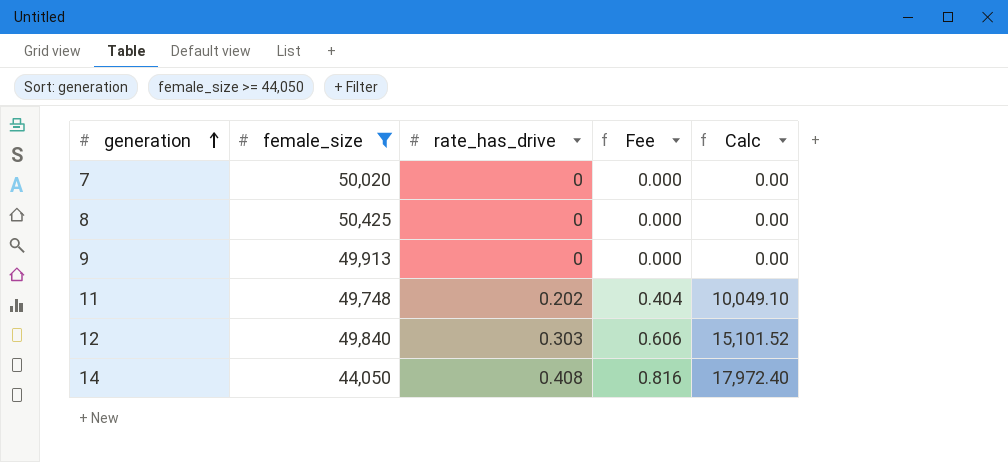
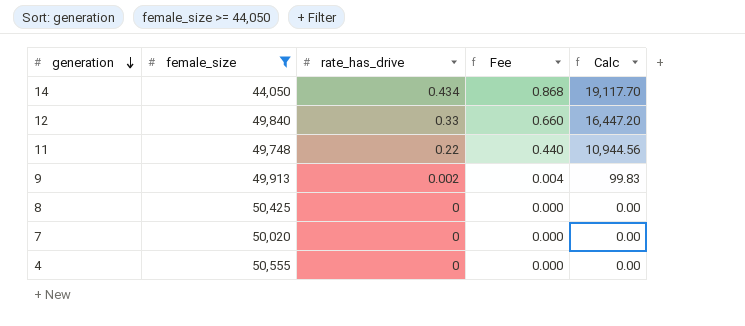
row order: generation ascending -> generation descending
14 | rate_has_drive: 0.408 -> 0.434
14 | Fee: 0.816 -> 0.868
14 | Calc: 17,972.40 -> 19,117.70
12 | rate_has_drive: 0.303 -> 0.33
12 | Fee: 0.606 -> 0.660
12 | Calc: 15,101.52 -> 16,447.20
11 | rate_has_drive: 0.202 -> 0.22
11 | Fee: 0.404 -> 0.440
11 | Calc: 10,049.10 -> 10,944.56
9 | rate_has_drive: 0 -> 0.002
9 | Fee: 0.000 -> 0.004
9 | Calc: 0.00 -> 99.83
row 4: none -> 50,555 | 0 | 0.000 | 0.00

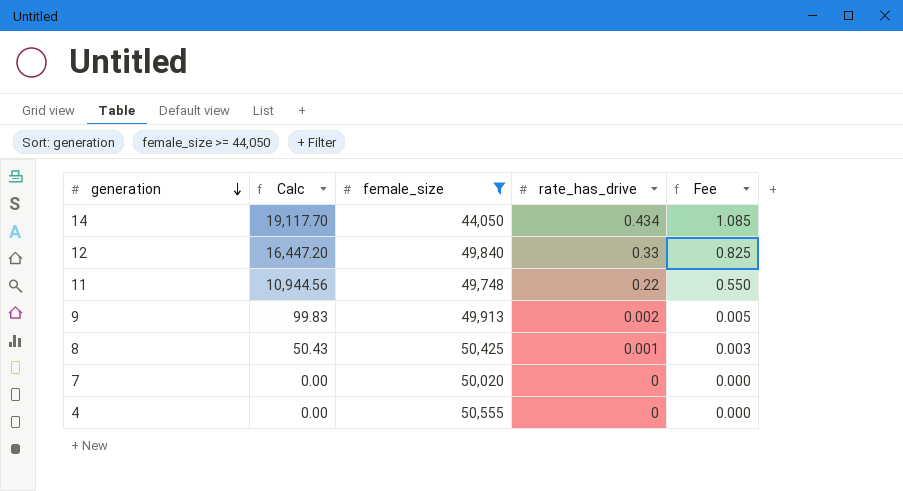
column Calc | position: 5 -> 2
column Fee | formula: [rate_has_drive] * 2 -> [rate_has_drive] * 2.5
8 | Calc: 0.00 -> 50.43
8 | rate_has_drive: 0 -> 0.001

